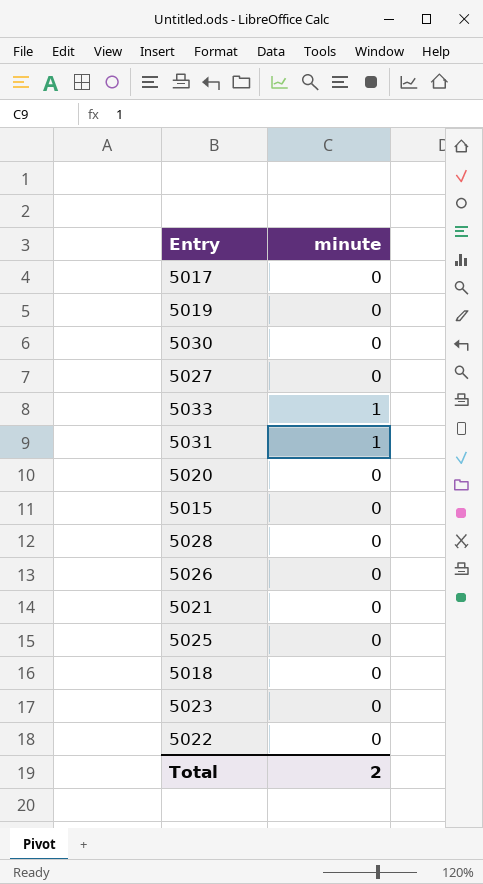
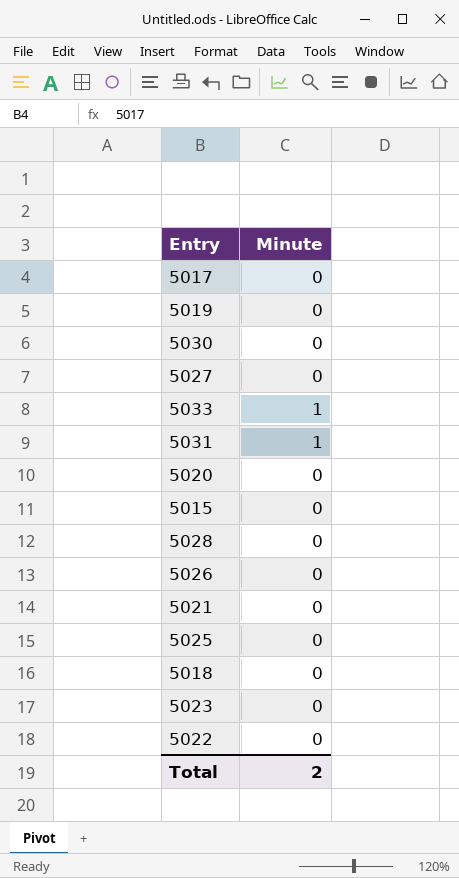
column name: minute -> Minute

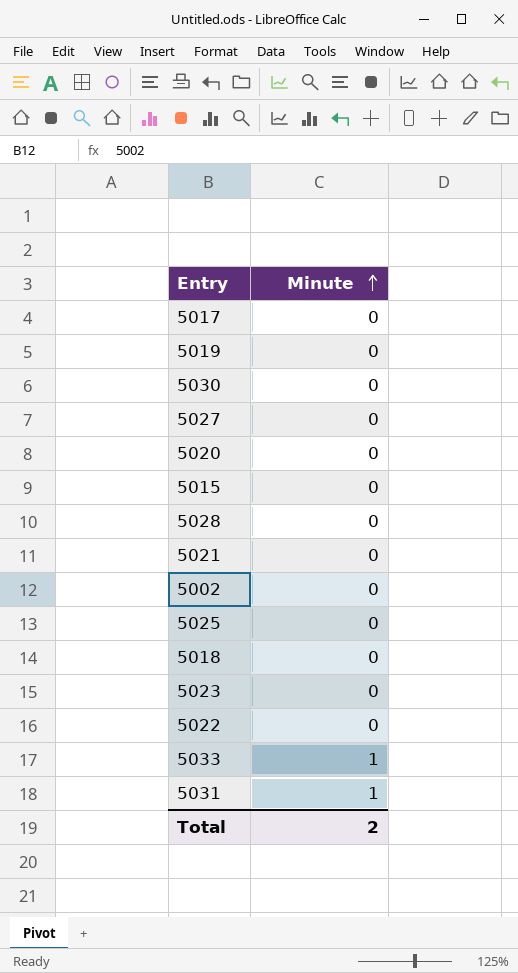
row order: none -> Minute ascending
row 5026: 0 -> none
row 5002: none -> 0

